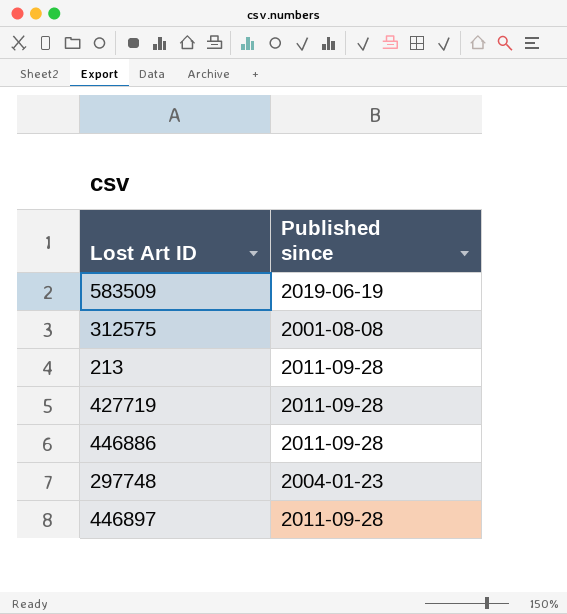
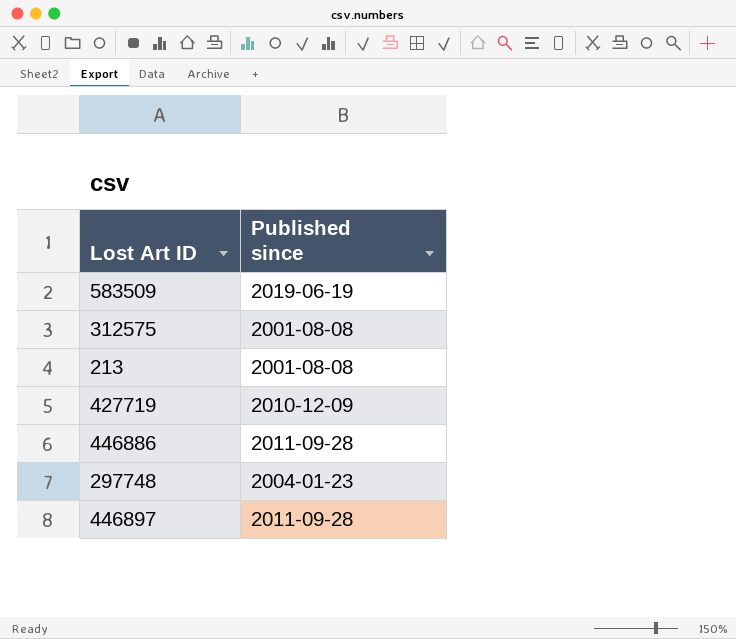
213 | Published since: 2011-09-28 -> 2001-08-08
427719 | Published since: 2011-09-28 -> 2010-12-09

